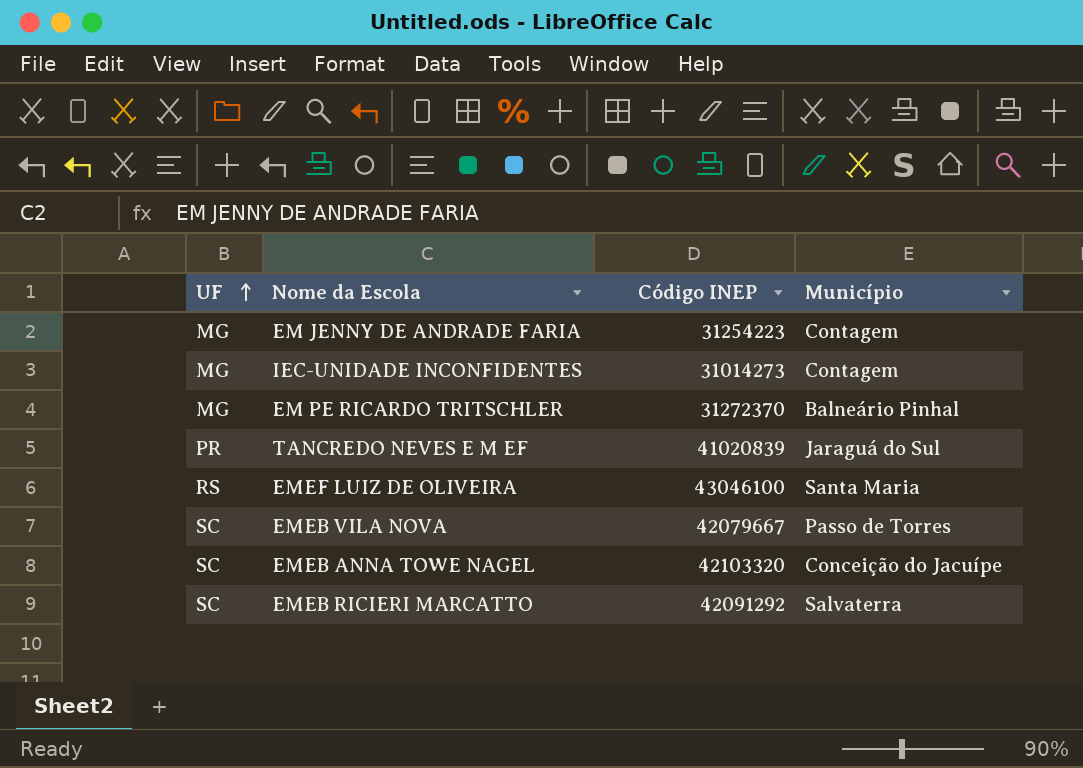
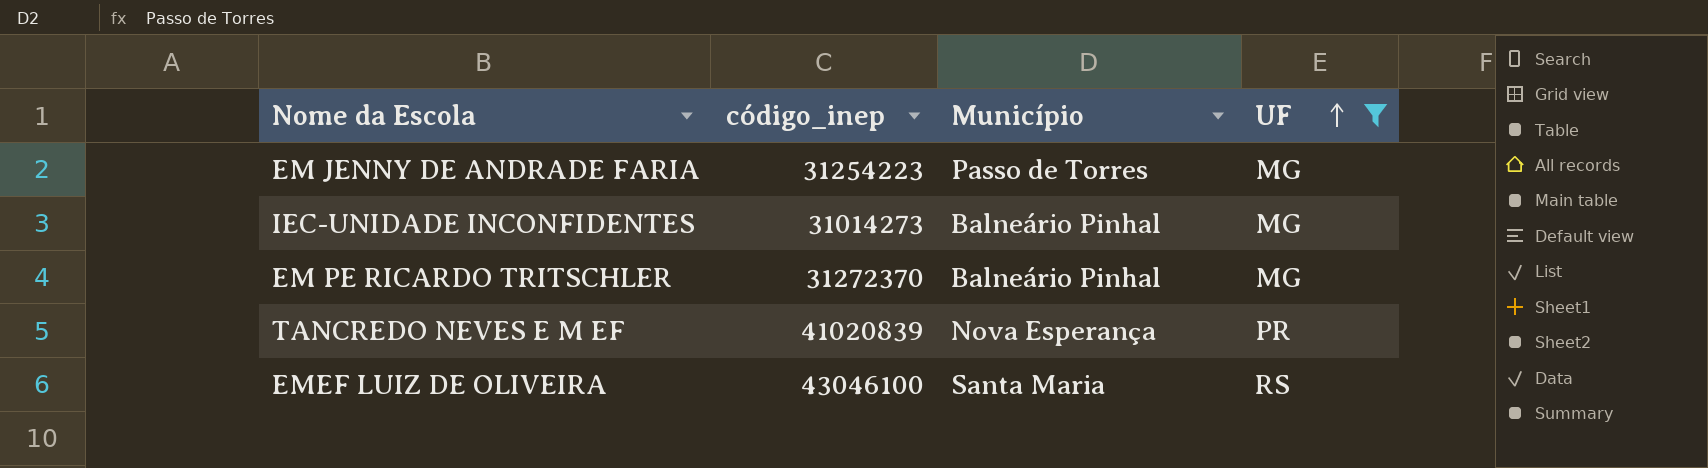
filter: none -> UF != SC
column name: Código INEP -> código_inep
column UF | position: 1 -> 4
EM JENNY DE ANDRADE FARIA | Município: Contagem -> Passo de Torres
IEC-UNIDADE INCONFIDENTES | Município: Contagem -> Balneário Pinhal
TANCREDO NEVES E M EF | Município: Jaraguá do Sul -> Nova Esperança

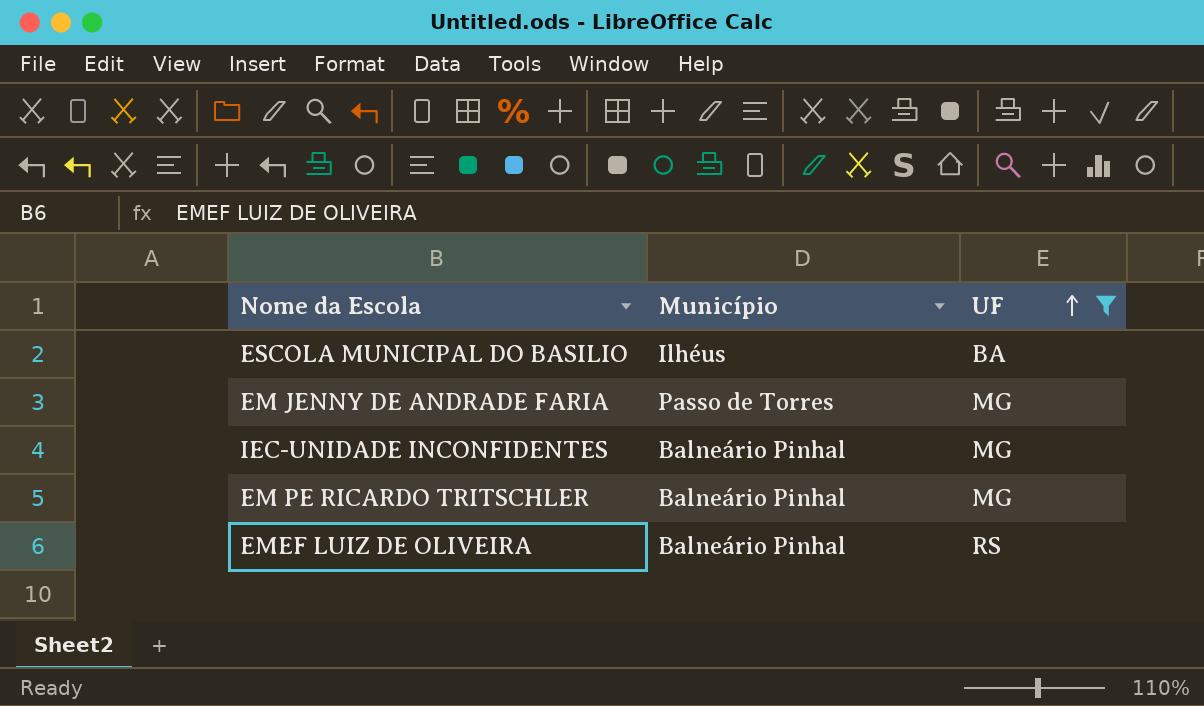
column código_inep | position: 2 -> none
row TANCREDO NEVES E M EF: 41020839 | Nova Esperança | PR -> none
row ESCOLA MUNICIPAL DO BASILIO: none -> Ilhéus | BA
EMEF LUIZ DE OLIVEIRA | Município: Santa Maria -> Balneário Pinhal

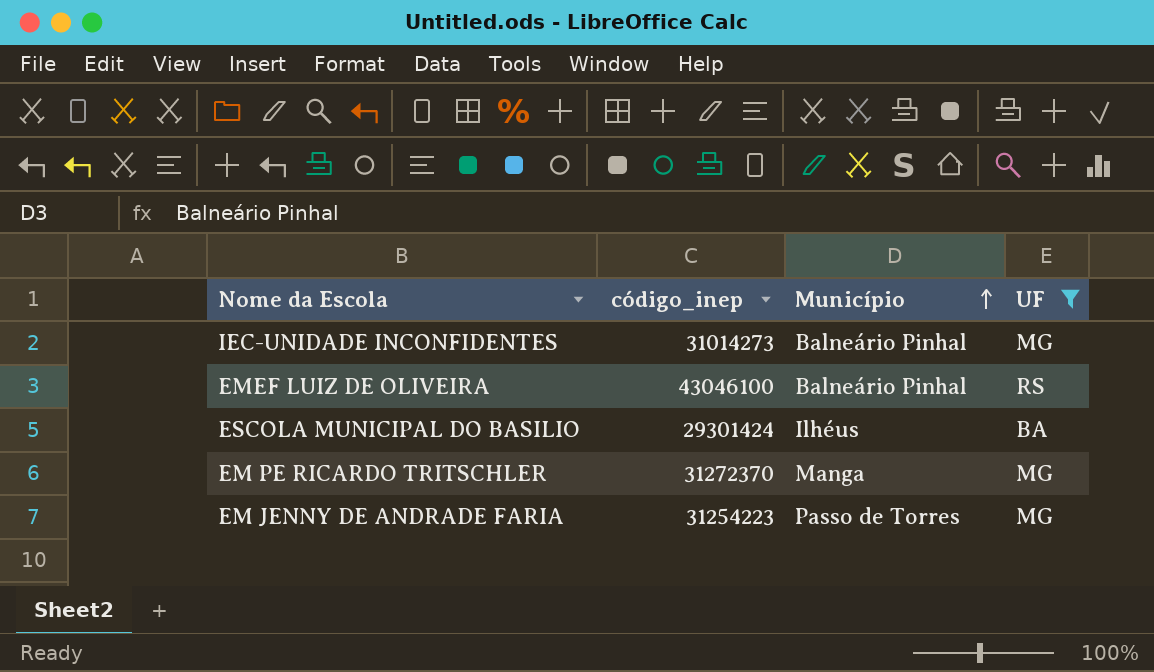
row order: UF ascending -> Município ascending
column código_inep | position: none -> 2
EM PE RICARDO TRITSCHLER | Município: Balneário Pinhal -> Manga

